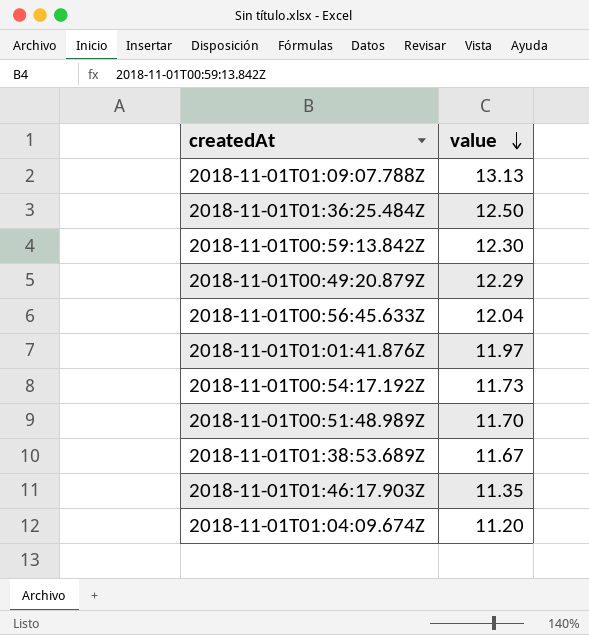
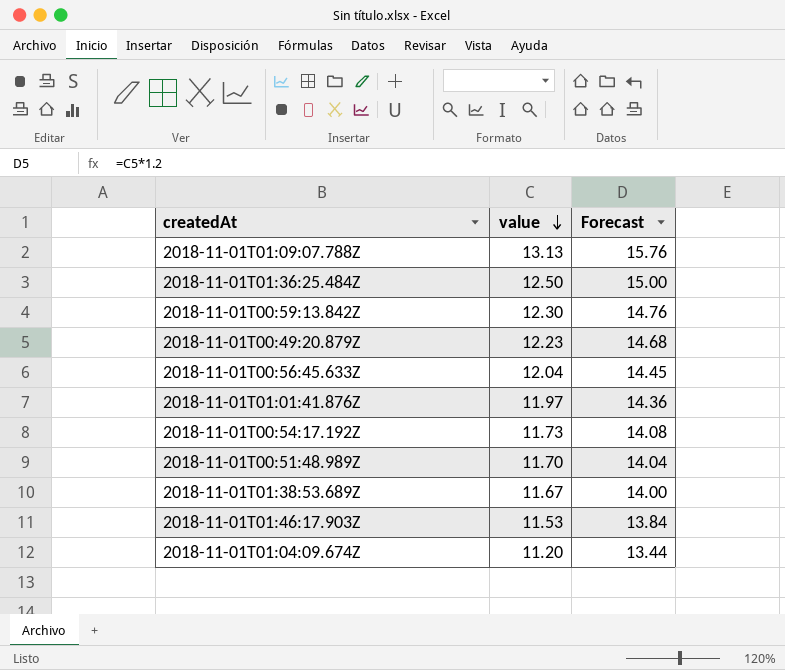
column Forecast | formula: none -> [value] * 1.2
2018-11-01T00:49:20.879Z | value: 12.29 -> 12.23
2018-11-01T01:46:17.903Z | value: 11.35 -> 11.53

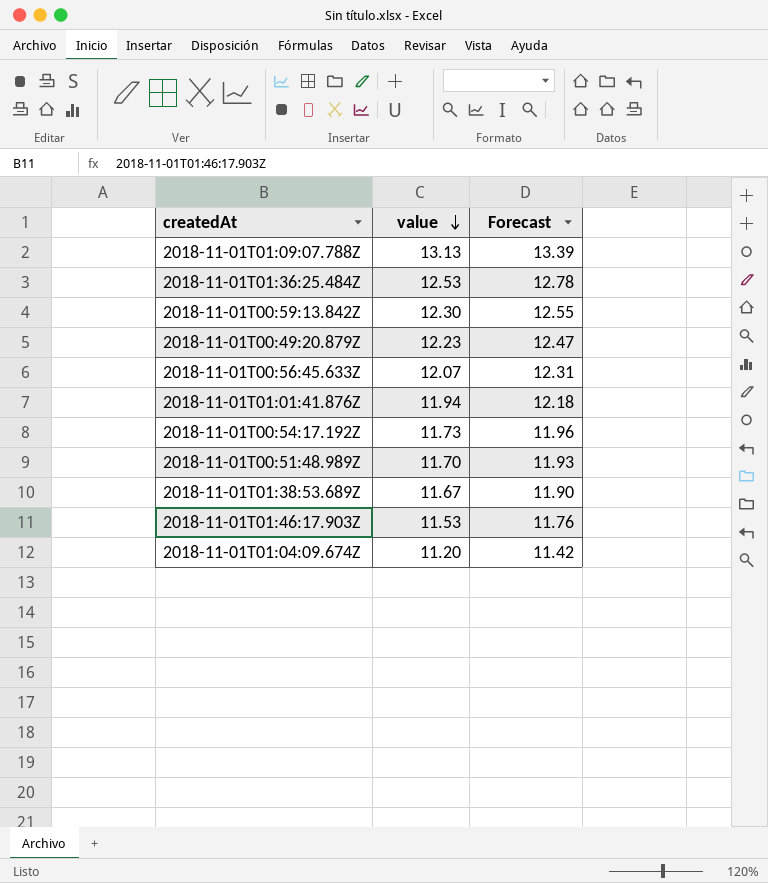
column Forecast | formula: [value] * 1.2 -> [value] * 1.02
2018-11-01T01:36:25.484Z | value: 12.50 -> 12.53
2018-11-01T00:56:45.633Z | value: 12.04 -> 12.07
2018-11-01T01:01:41.876Z | value: 11.97 -> 11.94

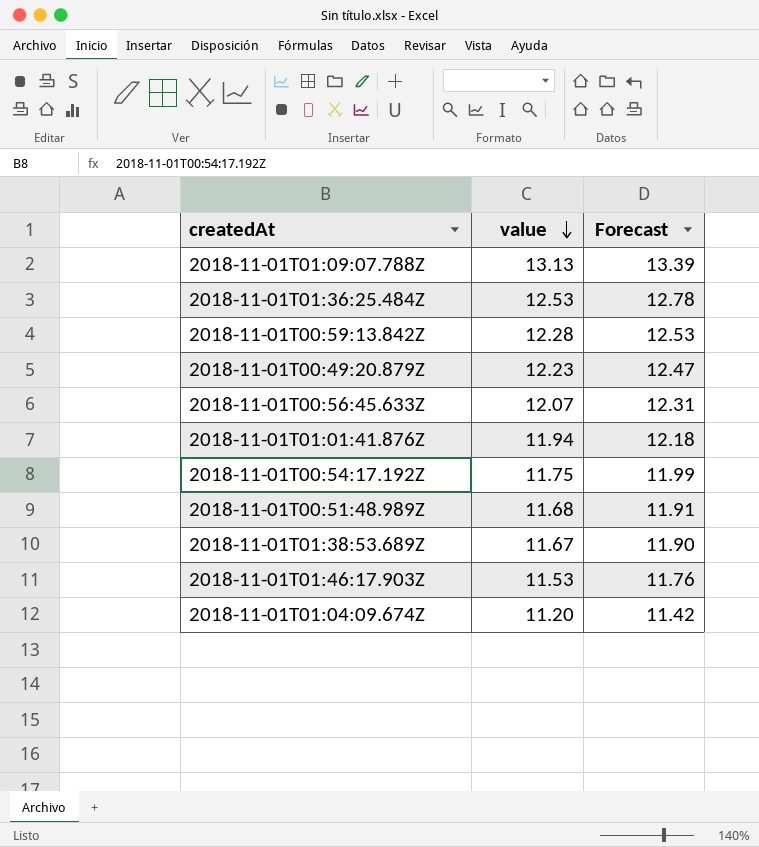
2018-11-01T00:59:13.842Z | value: 12.30 -> 12.28
2018-11-01T00:59:13.842Z | Forecast: 12.55 -> 12.53
2018-11-01T00:54:17.192Z | value: 11.73 -> 11.75
2018-11-01T00:54:17.192Z | Forecast: 11.96 -> 11.99
2018-11-01T00:51:48.989Z | value: 11.70 -> 11.68
2018-11-01T00:51:48.989Z | Forecast: 11.93 -> 11.91

